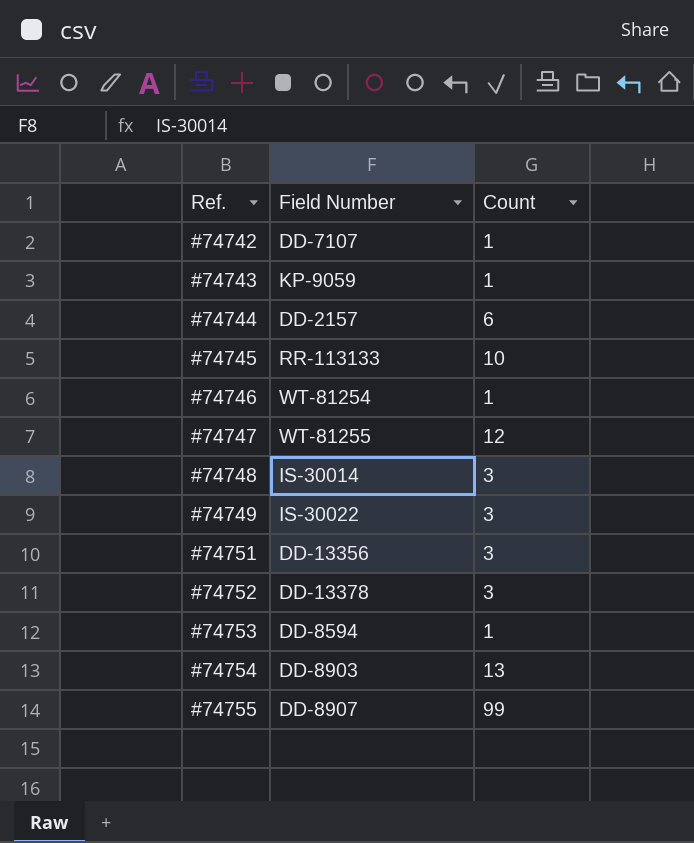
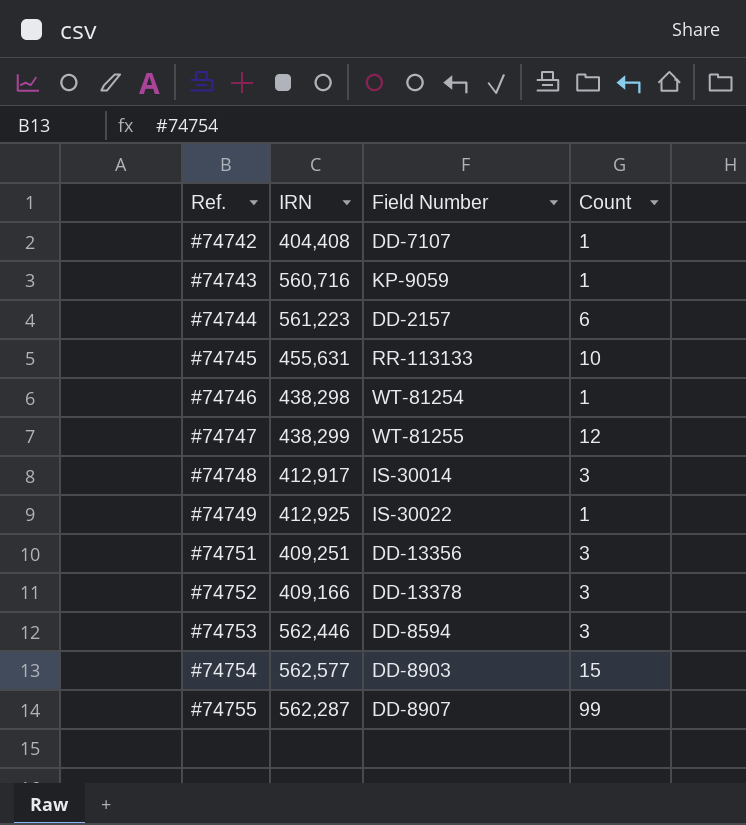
column IRN | position: none -> 2
#74749 | Count: 3 -> 1
#74753 | Count: 1 -> 3
#74754 | Count: 13 -> 15

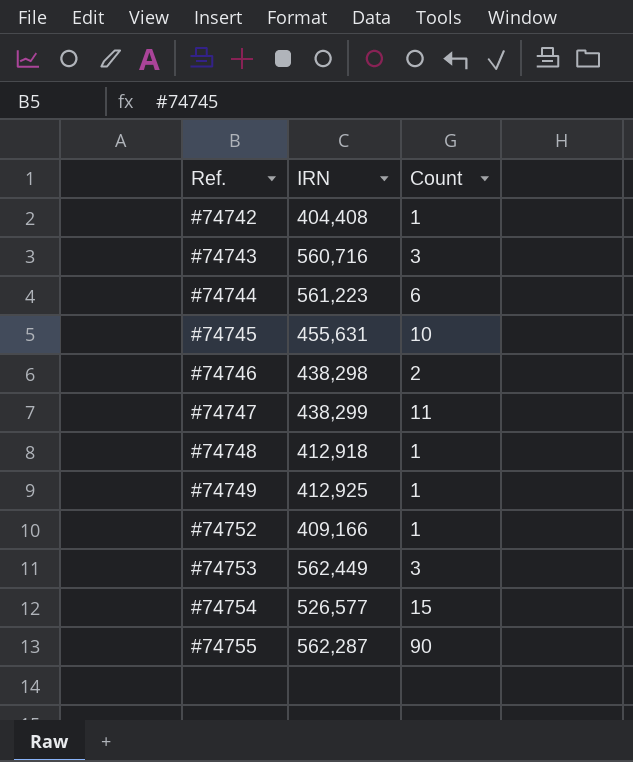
column Field Number | position: 3 -> none
row #74751: 409,251 | DD-13356 | 3 -> none
#74743 | Count: 1 -> 3
#74746 | Count: 1 -> 2
#74747 | Count: 12 -> 11
#74748 | IRN: 412,917 -> 412,918
#74748 | Count: 3 -> 1
#74752 | Count: 3 -> 1
#74753 | IRN: 562,446 -> 562,449
#74754 | IRN: 562,577 -> 526,577
#74755 | Count: 99 -> 90

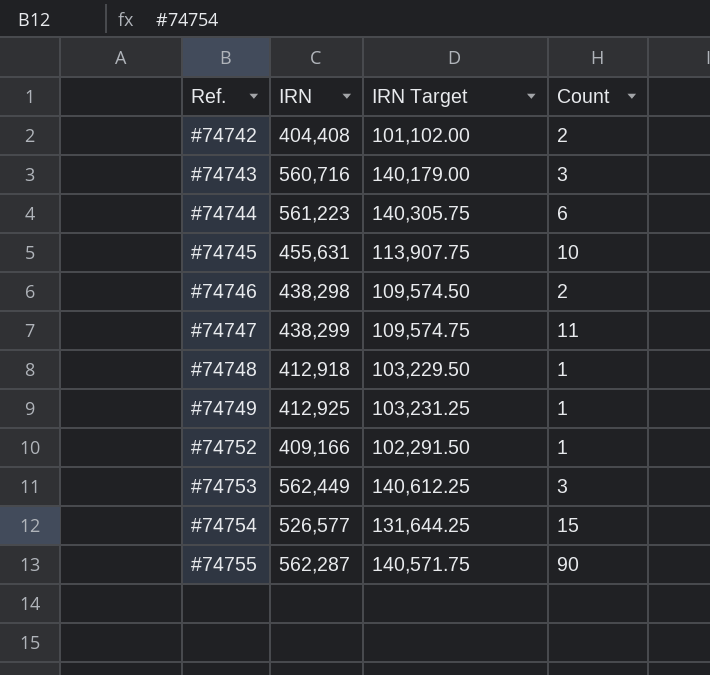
column IRN Target | formula: none -> [IRN] * 0.25
#74742 | Count: 1 -> 2

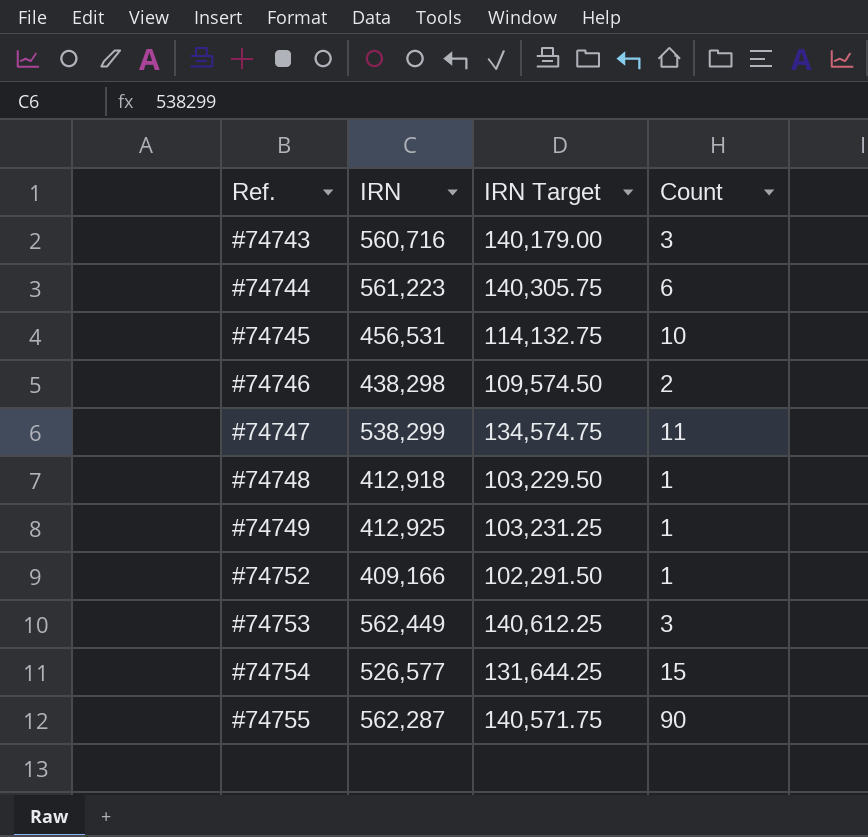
row #74742: 404,408 | 101,102.00 | 2 -> none
#74745 | IRN: 455,631 -> 456,531
#74745 | IRN Target: 113,907.75 -> 114,132.75
#74747 | IRN: 438,299 -> 538,299
#74747 | IRN Target: 109,574.75 -> 134,574.75

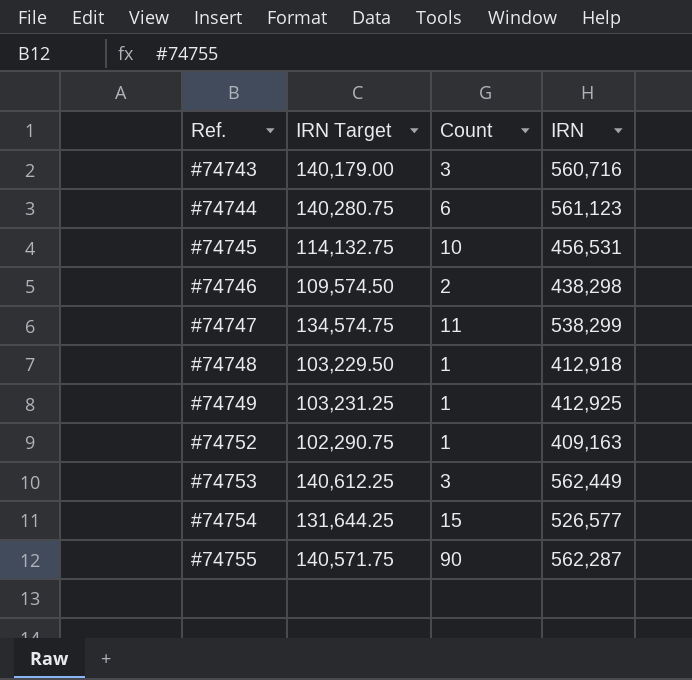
column IRN | position: 2 -> 4
#74744 | IRN Target: 140,305.75 -> 140,280.75
#74744 | IRN: 561,223 -> 561,123
#74752 | IRN Target: 102,291.50 -> 102,290.75
#74752 | IRN: 409,166 -> 409,163

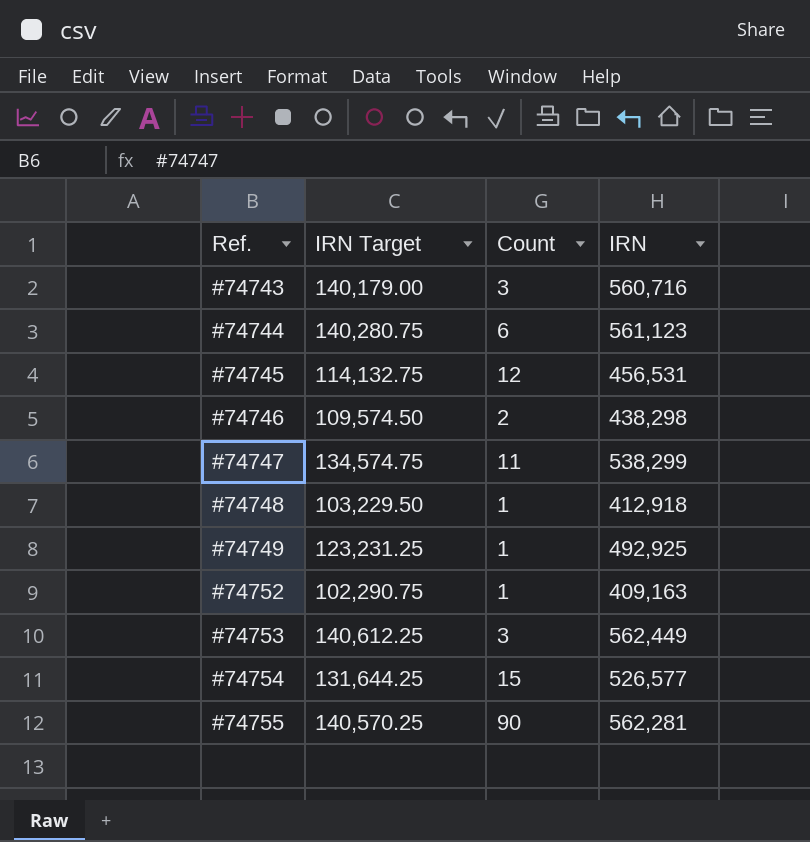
#74745 | Count: 10 -> 12
#74749 | IRN Target: 103,231.25 -> 123,231.25
#74749 | IRN: 412,925 -> 492,925
#74755 | IRN Target: 140,571.75 -> 140,570.25
#74755 | IRN: 562,287 -> 562,281

